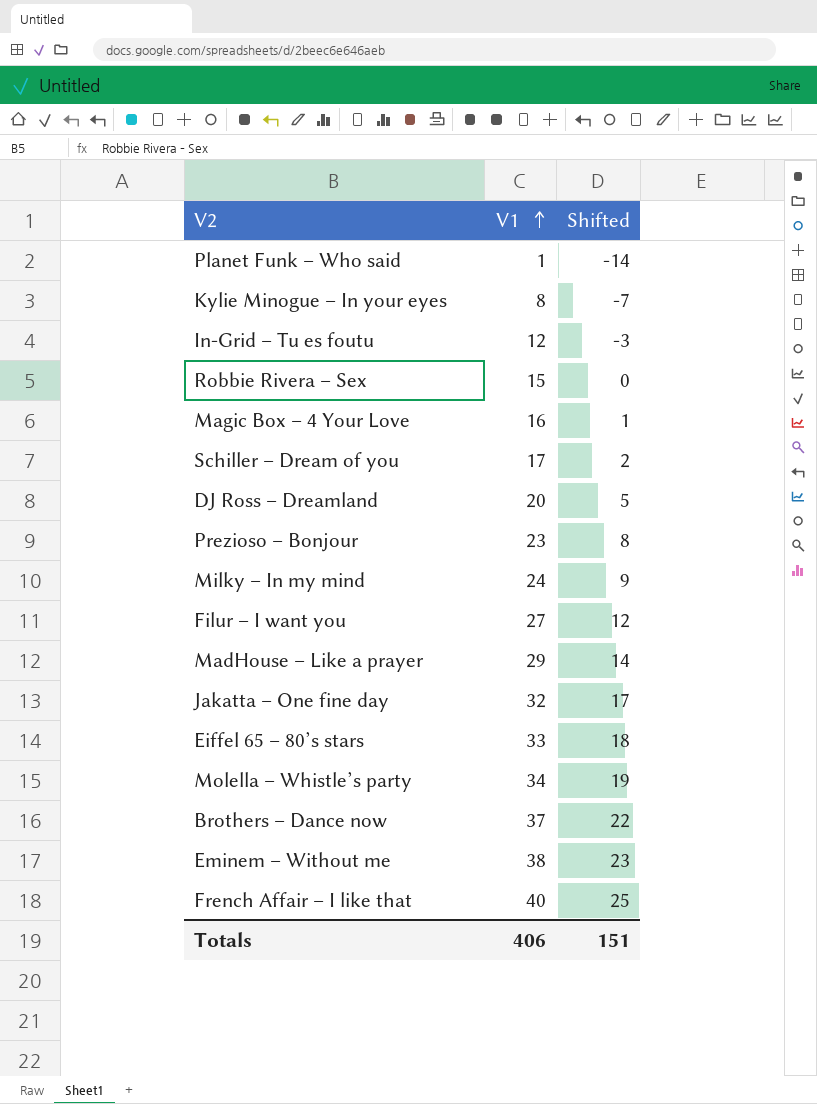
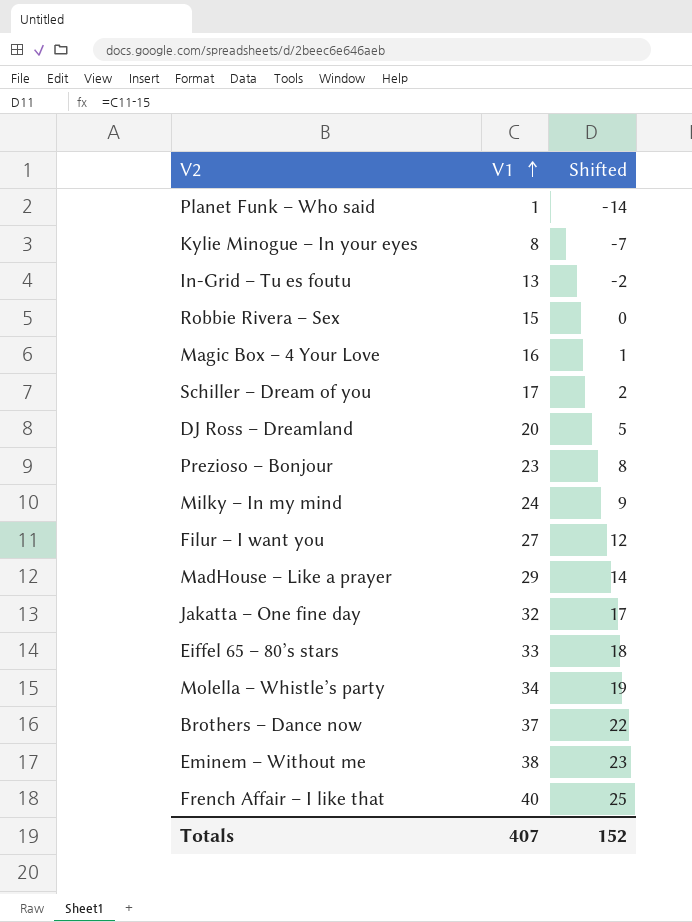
In-Grid – Tu es foutu | V1: 12 -> 13
In-Grid – Tu es foutu | Shifted: -3 -> -2
Totals | V1: 406 -> 407
Totals | Shifted: 151 -> 152

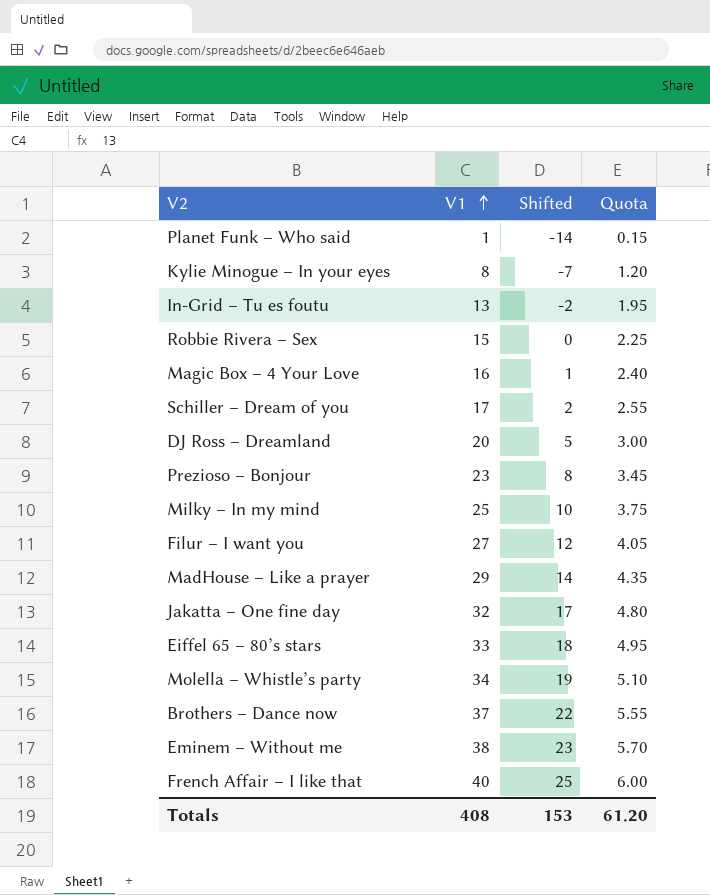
column Quota | formula: none -> [V1] * 0.15
Milky – In my mind | V1: 24 -> 25
Milky – In my mind | Shifted: 9 -> 10
Totals | V1: 407 -> 408
Totals | Shifted: 152 -> 153

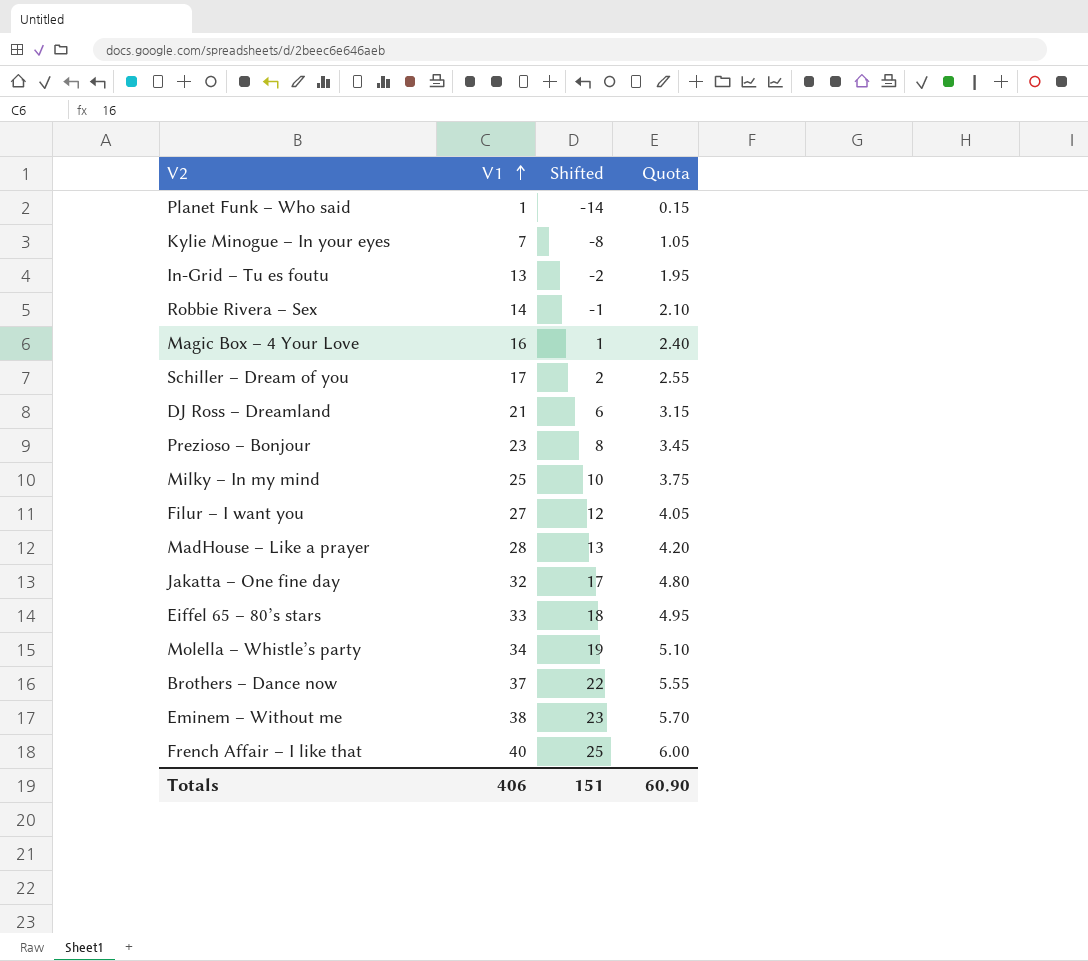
Kylie Minogue – In your eyes | V1: 8 -> 7
Kylie Minogue – In your eyes | Shifted: -7 -> -8
Kylie Minogue – In your eyes | Quota: 1.20 -> 1.05
Robbie Rivera – Sex | V1: 15 -> 14
Robbie Rivera – Sex | Shifted: 0 -> -1
Robbie Rivera – Sex | Quota: 2.25 -> 2.10
DJ Ross – Dreamland | V1: 20 -> 21
DJ Ross – Dreamland | Shifted: 5 -> 6
DJ Ross – Dreamland | Quota: 3.00 -> 3.15
MadHouse – Like a prayer | V1: 29 -> 28
MadHouse – Like a prayer | Shifted: 14 -> 13
MadHouse – Like a prayer | Quota: 4.35 -> 4.20
Totals | V1: 408 -> 406
Totals | Shifted: 153 -> 151
Totals | Quota: 61.20 -> 60.90

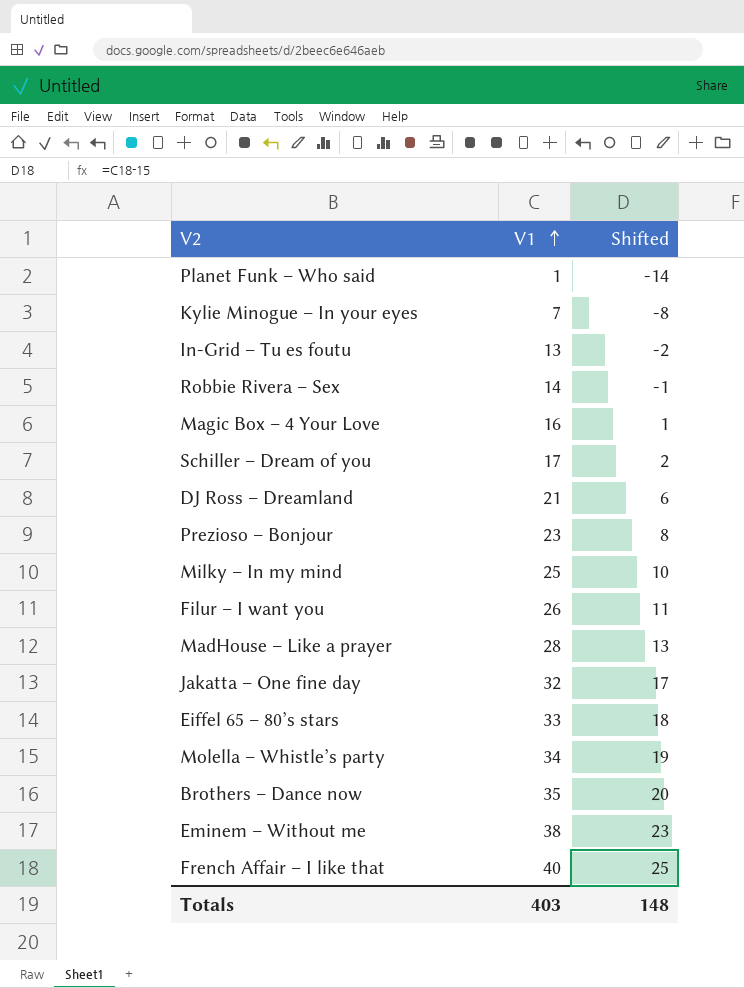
column Quota | formula: [V1] * 0.15 -> none
Filur – I want you | V1: 27 -> 26
Filur – I want you | Shifted: 12 -> 11
Brothers – Dance now | V1: 37 -> 35
Brothers – Dance now | Shifted: 22 -> 20
Totals | V1: 406 -> 403
Totals | Shifted: 151 -> 148

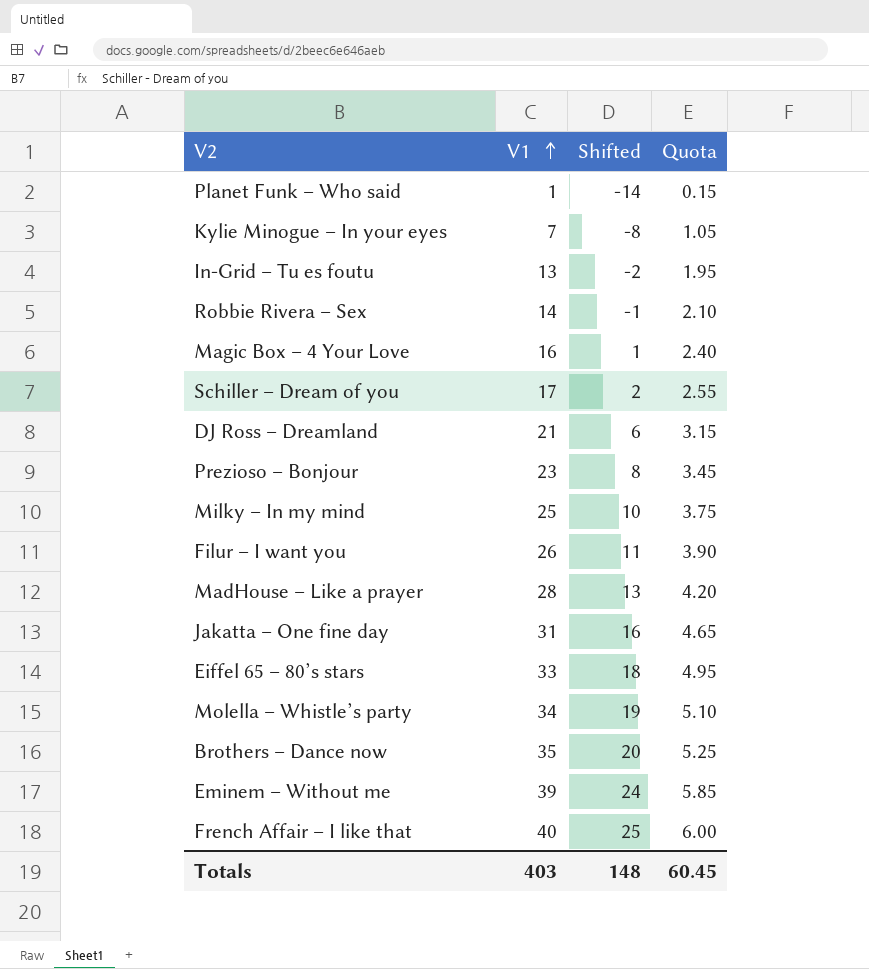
column Quota | formula: none -> [V1] * 0.15
Jakatta – One fine day | V1: 32 -> 31
Jakatta – One fine day | Shifted: 17 -> 16
Eminem – Without me | V1: 38 -> 39
Eminem – Without me | Shifted: 23 -> 24

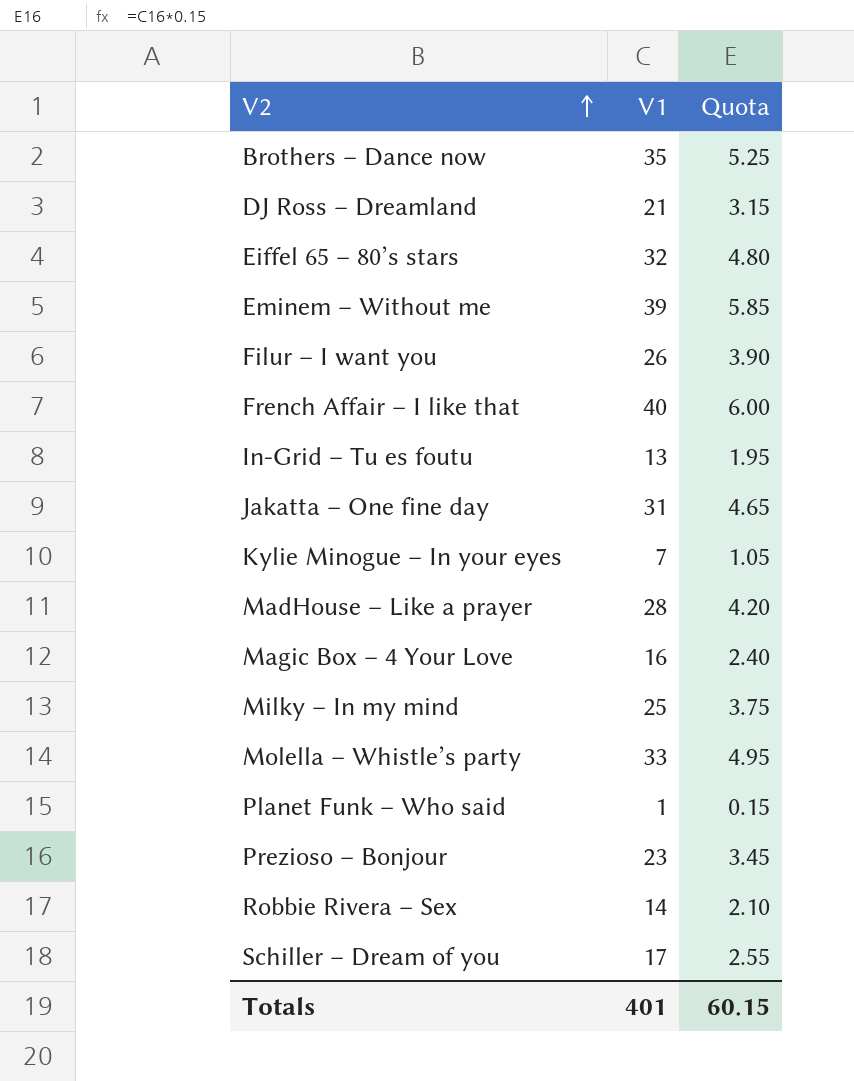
row order: V1 ascending -> V2 ascending
column Shifted | formula: [V1] - 15 -> none
Eiffel 65 – 80’s stars | V1: 33 -> 32
Eiffel 65 – 80’s stars | Quota: 4.95 -> 4.80
Molella – Whistle’s party | V1: 34 -> 33
Molella – Whistle’s party | Quota: 5.10 -> 4.95
Totals | V1: 403 -> 401
Totals | Quota: 60.45 -> 60.15

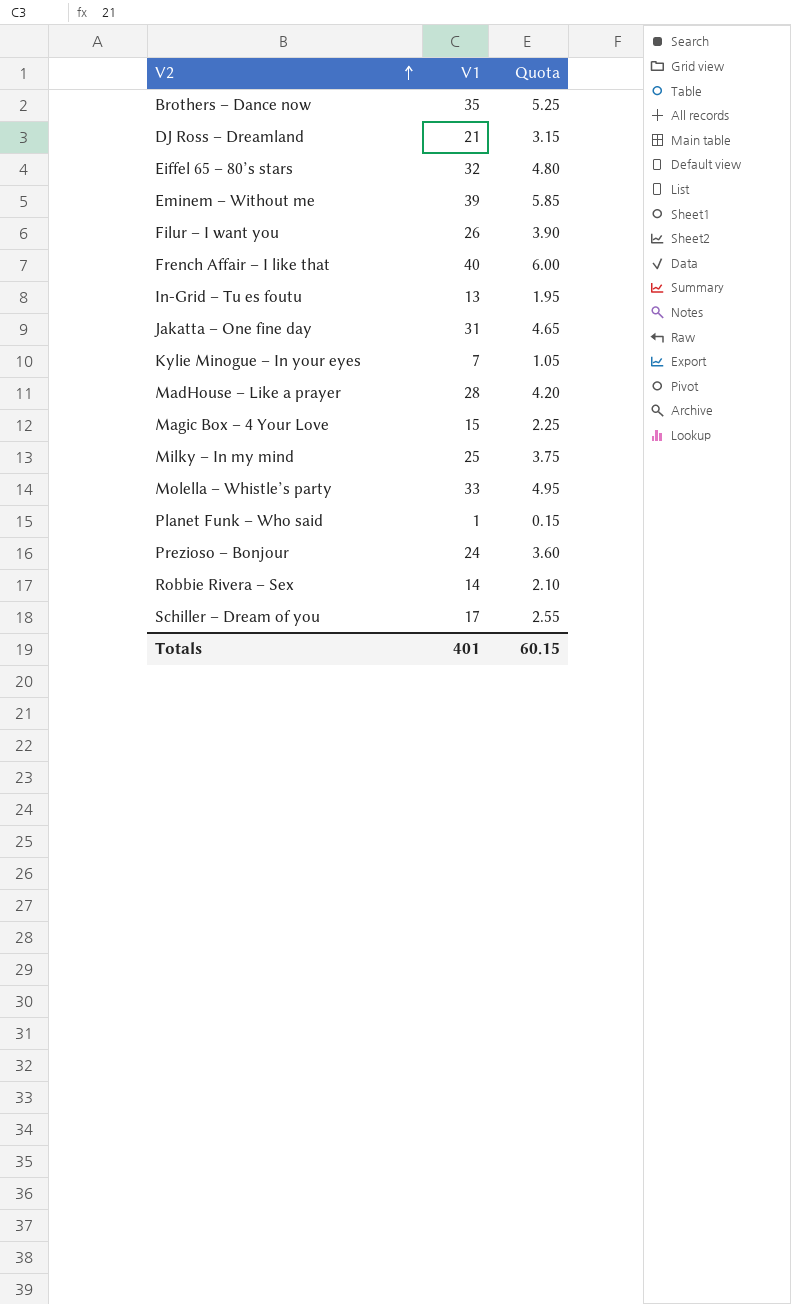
Magic Box – 4 Your Love | V1: 16 -> 15
Magic Box – 4 Your Love | Quota: 2.40 -> 2.25
Prezioso – Bonjour | V1: 23 -> 24
Prezioso – Bonjour | Quota: 3.45 -> 3.60

